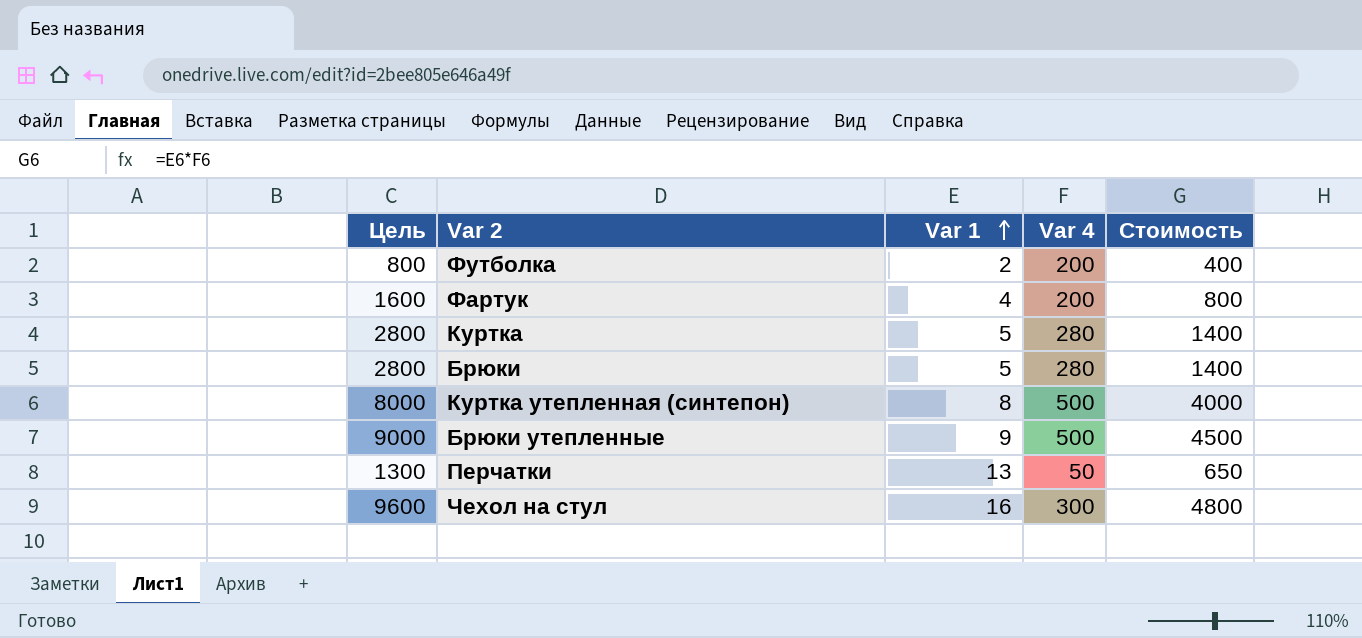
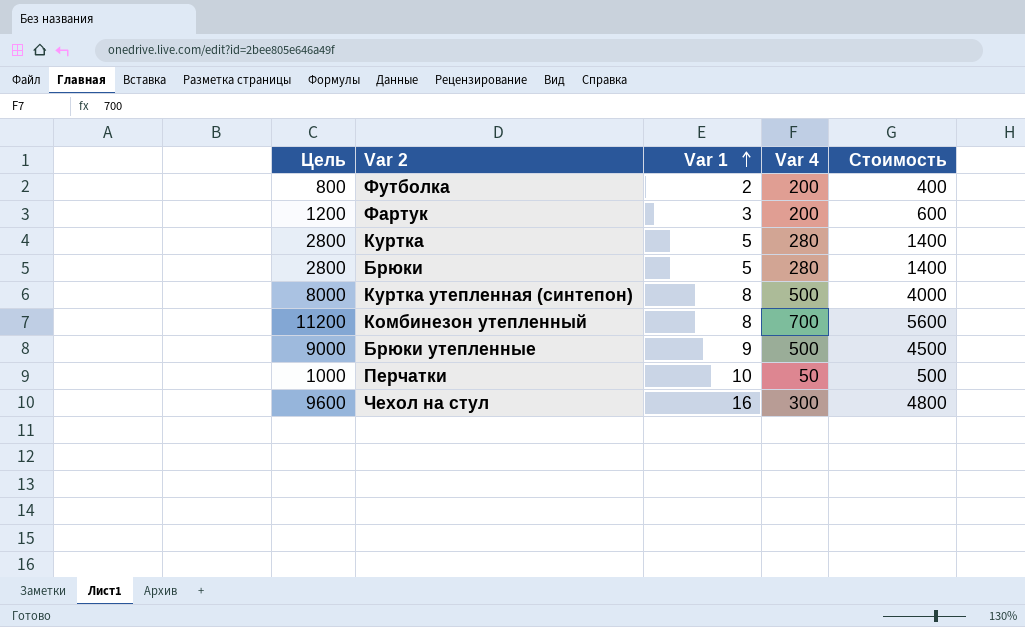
Фартук | Цель: 1600 -> 1200
Фартук | Var 1: 4 -> 3
Фартук | Стоимость: 800 -> 600
row Комбинезон утепленный: none -> 11200 | 8 | 700 | 5600
Перчатки | Цель: 1300 -> 1000
Перчатки | Var 1: 13 -> 10
Перчатки | Стоимость: 650 -> 500

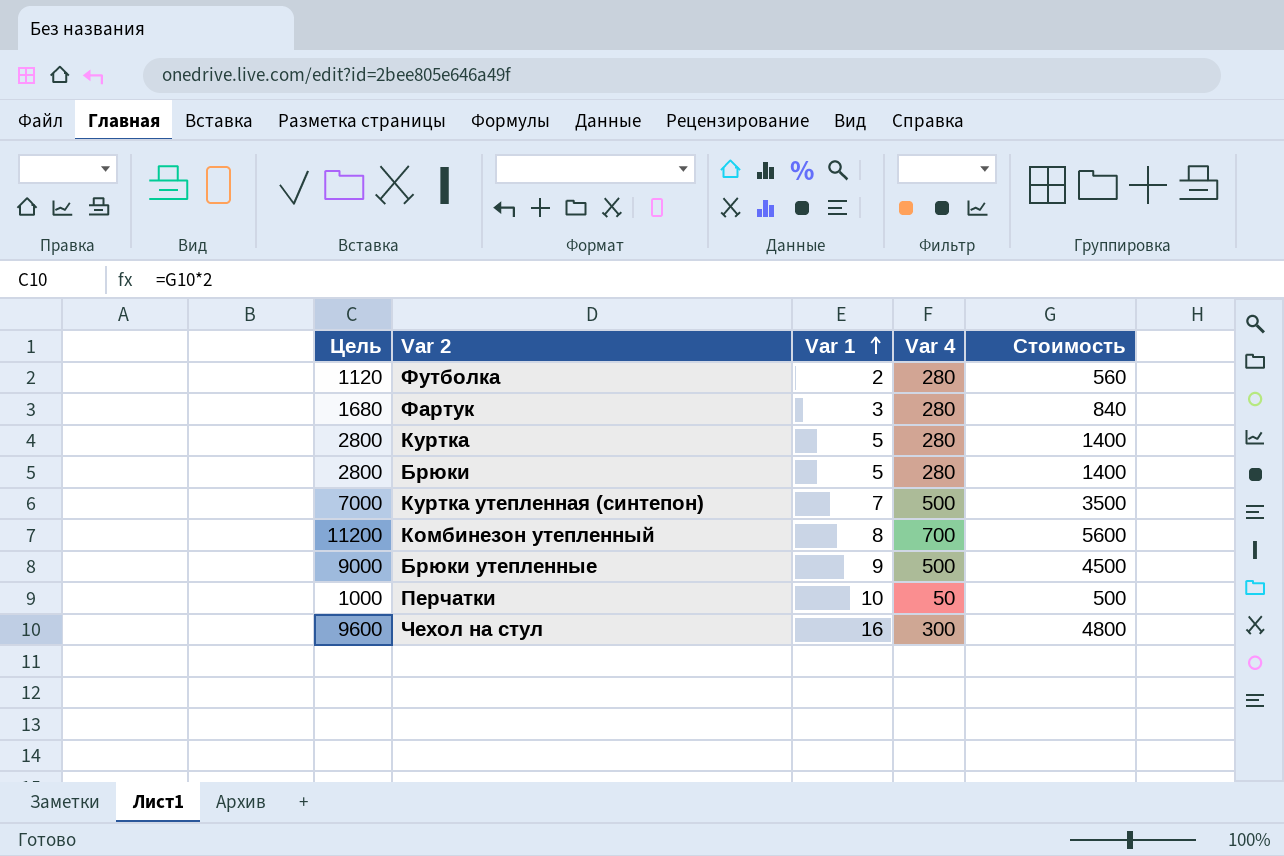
Футболка | Цель: 800 -> 1120
Футболка | Var 4: 200 -> 280
Футболка | Стоимость: 400 -> 560
Фартук | Цель: 1200 -> 1680
Фартук | Var 4: 200 -> 280
Фартук | Стоимость: 600 -> 840
Куртка утепленная (синтепон) | Цель: 8000 -> 7000
Куртка утепленная (синтепон) | Var 1: 8 -> 7
Куртка утепленная (синтепон) | Стоимость: 4000 -> 3500

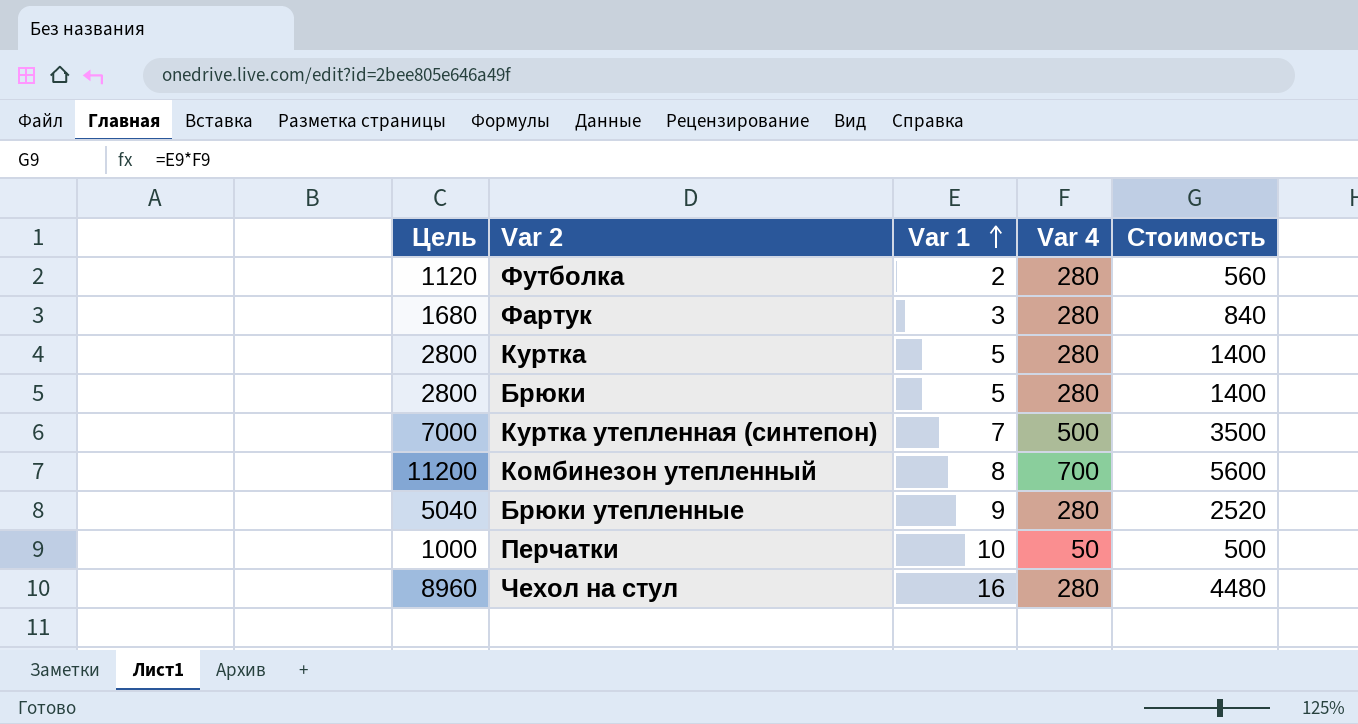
Брюки утепленные | Цель: 9000 -> 5040
Брюки утепленные | Var 4: 500 -> 280
Брюки утепленные | Стоимость: 4500 -> 2520
Чехол на стул | Цель: 9600 -> 8960
Чехол на стул | Var 4: 300 -> 280
Чехол на стул | Стоимость: 4800 -> 4480

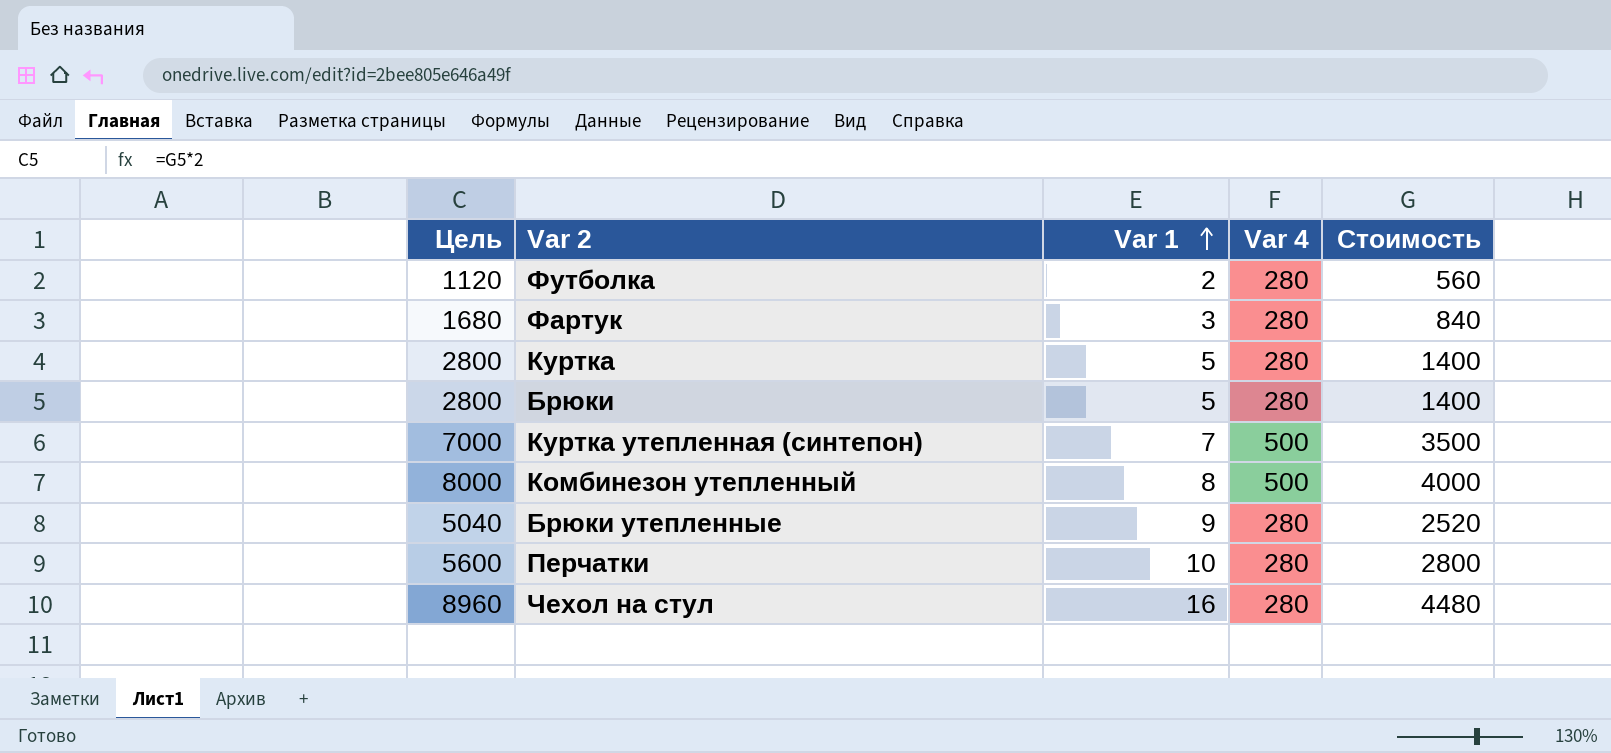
Комбинезон утепленный | Цель: 11200 -> 8000
Комбинезон утепленный | Var 4: 700 -> 500
Комбинезон утепленный | Стоимость: 5600 -> 4000
Перчатки | Цель: 1000 -> 5600
Перчатки | Var 4: 50 -> 280
Перчатки | Стоимость: 500 -> 2800

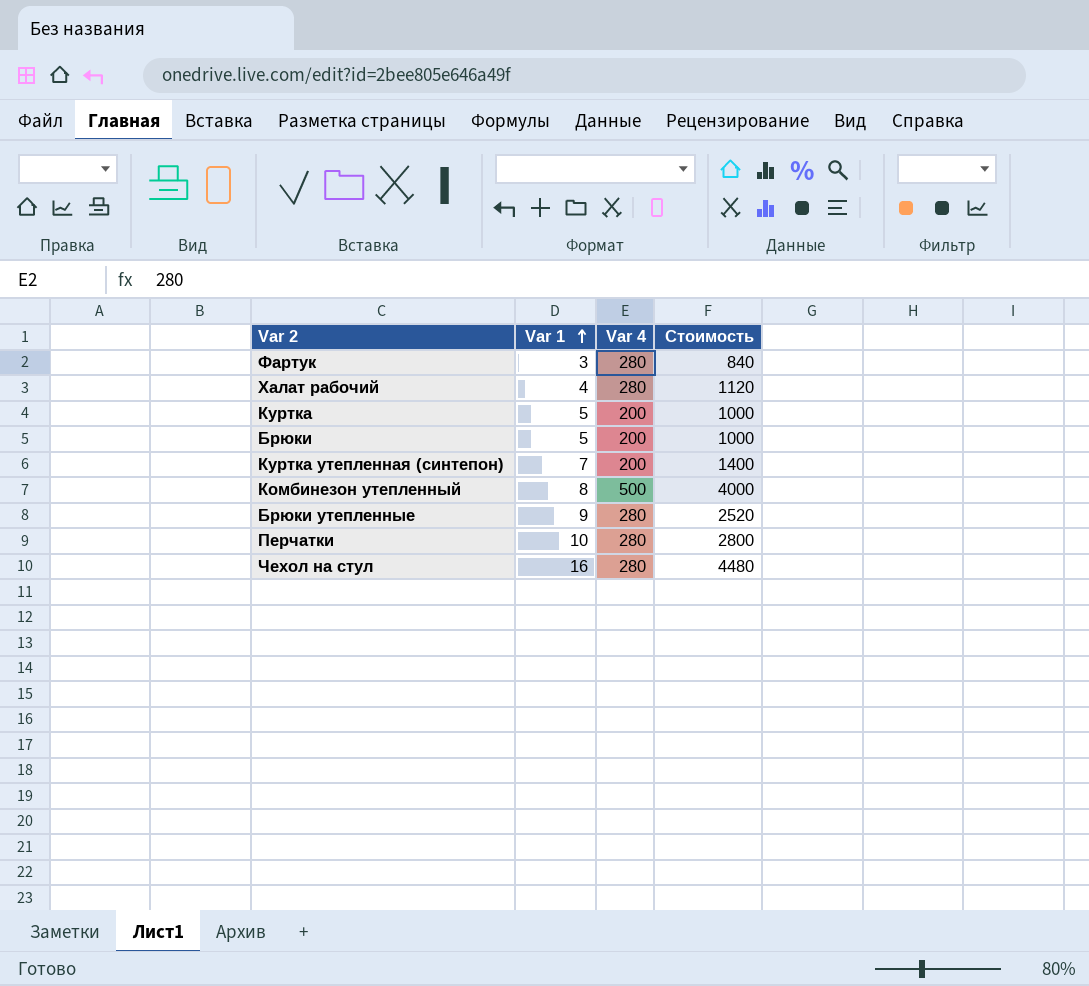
column Цель | formula: [Стоимость] * 2 -> none
row Футболка: 1120 | 2 | 280 | 560 -> none
row Халат рабочий: none -> 4 | 280 | 1120
Куртка | Var 4: 280 -> 200
Куртка | Стоимость: 1400 -> 1000
Брюки | Var 4: 280 -> 200
Брюки | Стоимость: 1400 -> 1000
Куртка утепленная (синтепон) | Var 4: 500 -> 200
Куртка утепленная (синтепон) | Стоимость: 3500 -> 1400

